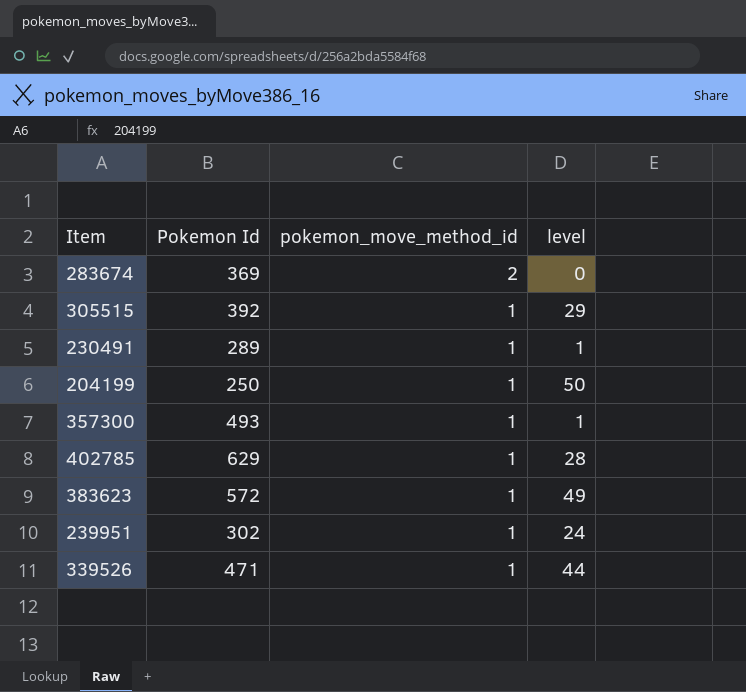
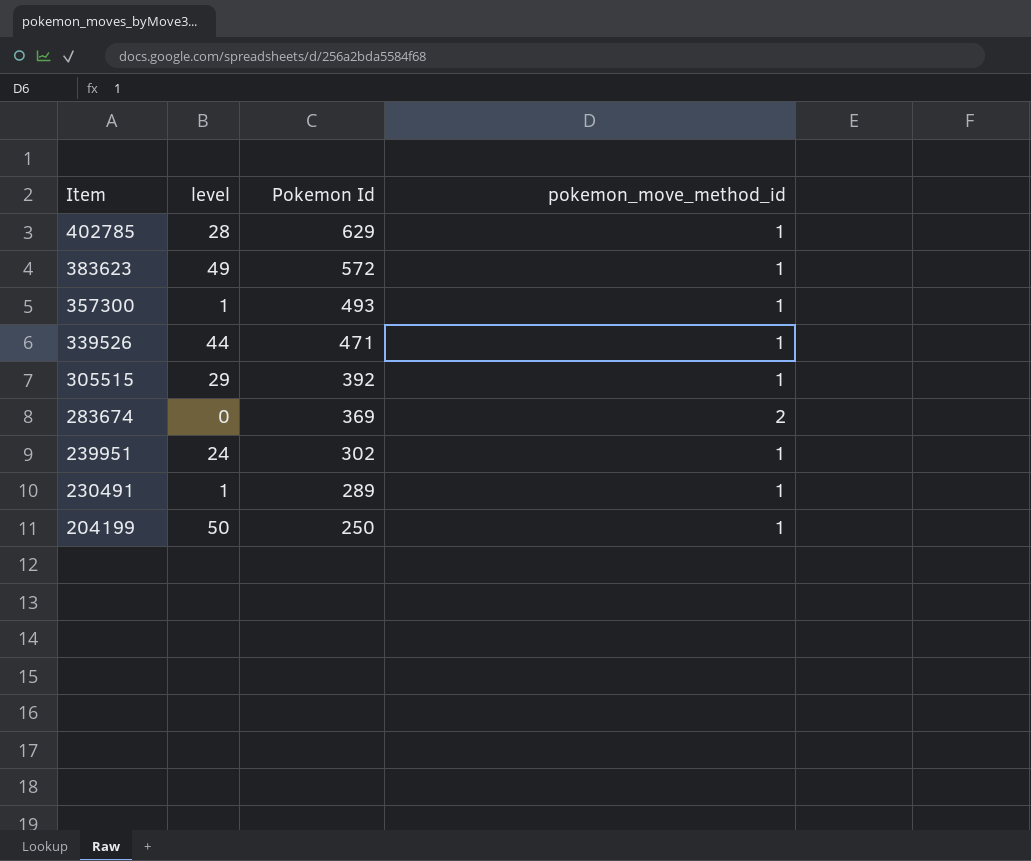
row order: pokemon_move_method_id descending -> Item descending
column level | position: 4 -> 2

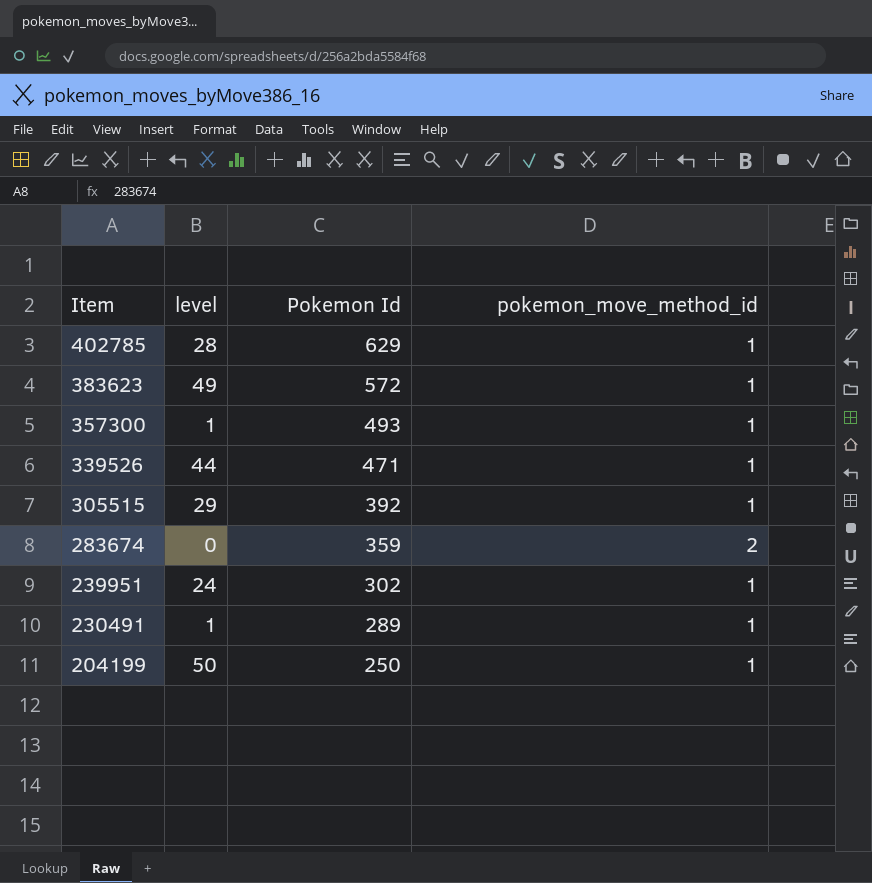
283674 | Pokemon Id: 369 -> 359

